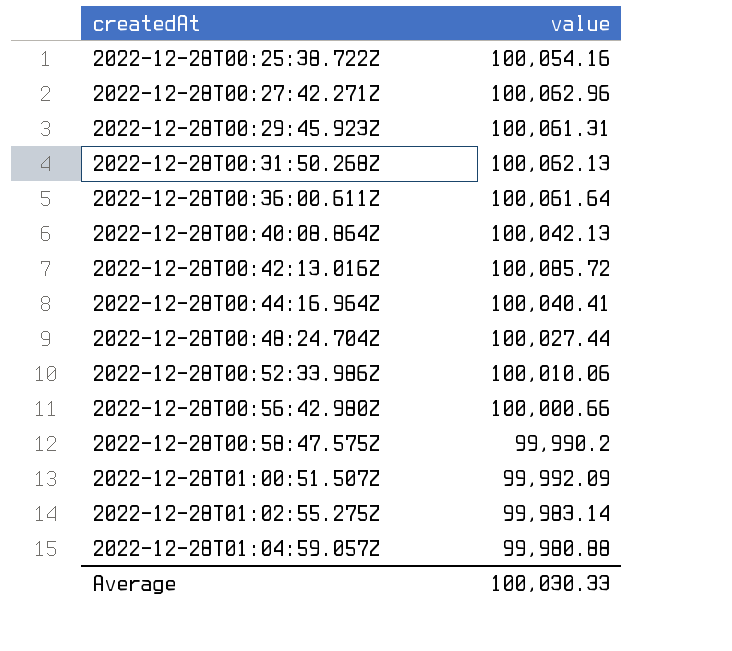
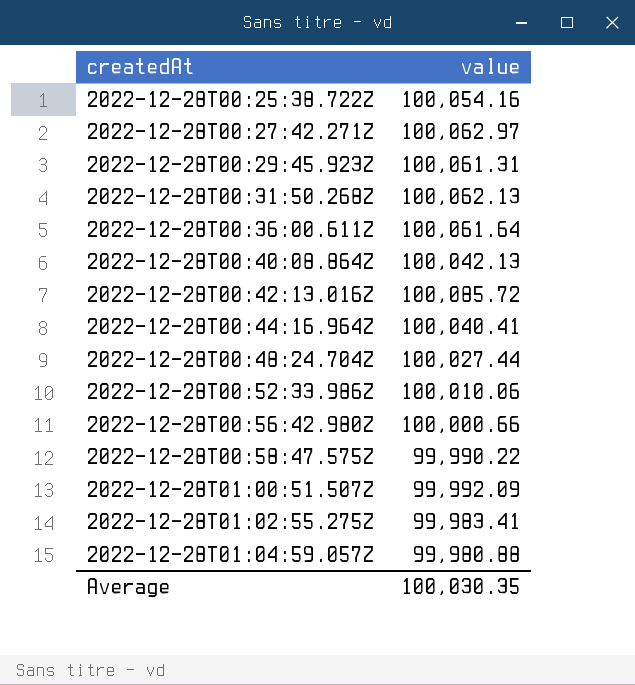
2022-12-28T00:27:42.271Z | value: 100,062.96 -> 100,062.97
2022-12-28T00:58:47.575Z | value: 99,990.2 -> 99,990.22
2022-12-28T01:02:55.275Z | value: 99,983.14 -> 99,983.41
Average | value: 100,030.33 -> 100,030.35

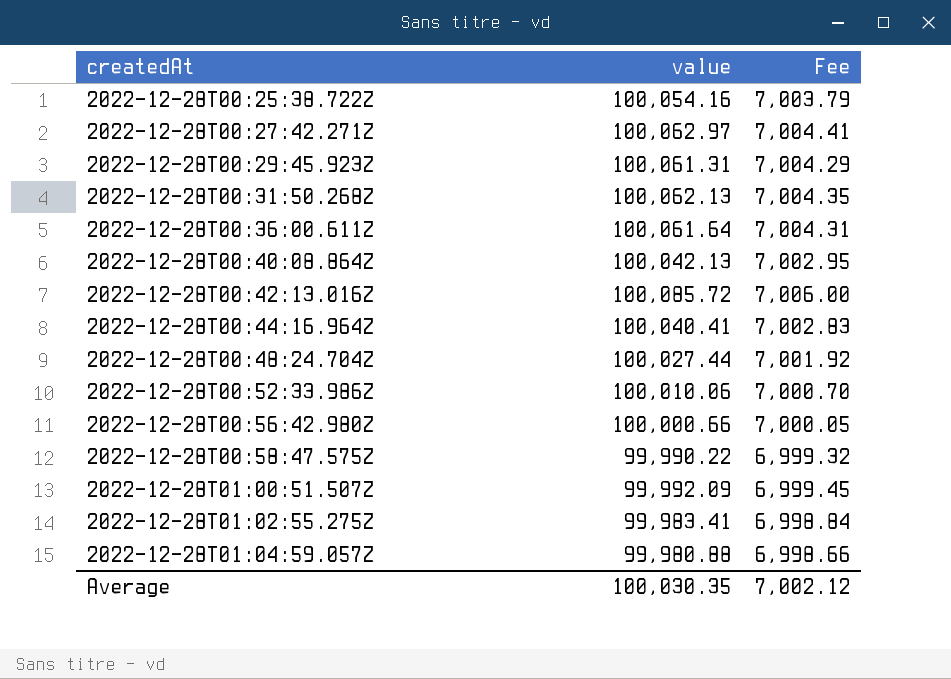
column Fee | formula: none -> [value] * 0.07

